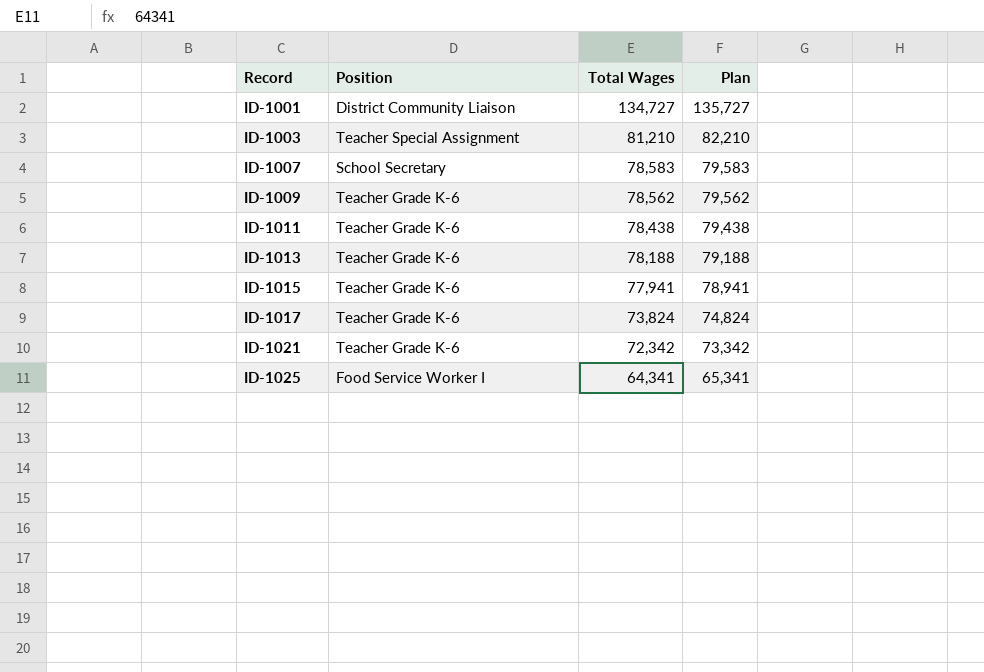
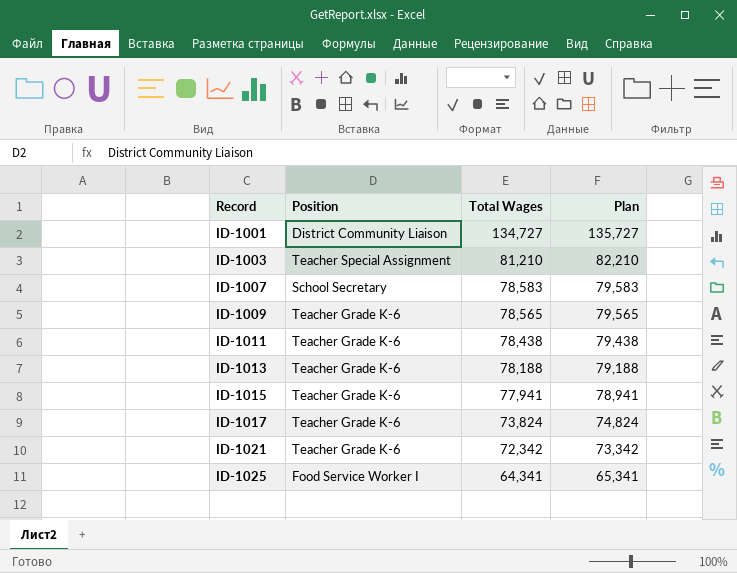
ID-1009 | Total Wages: 78,562 -> 78,565
ID-1009 | Plan: 79,562 -> 79,565

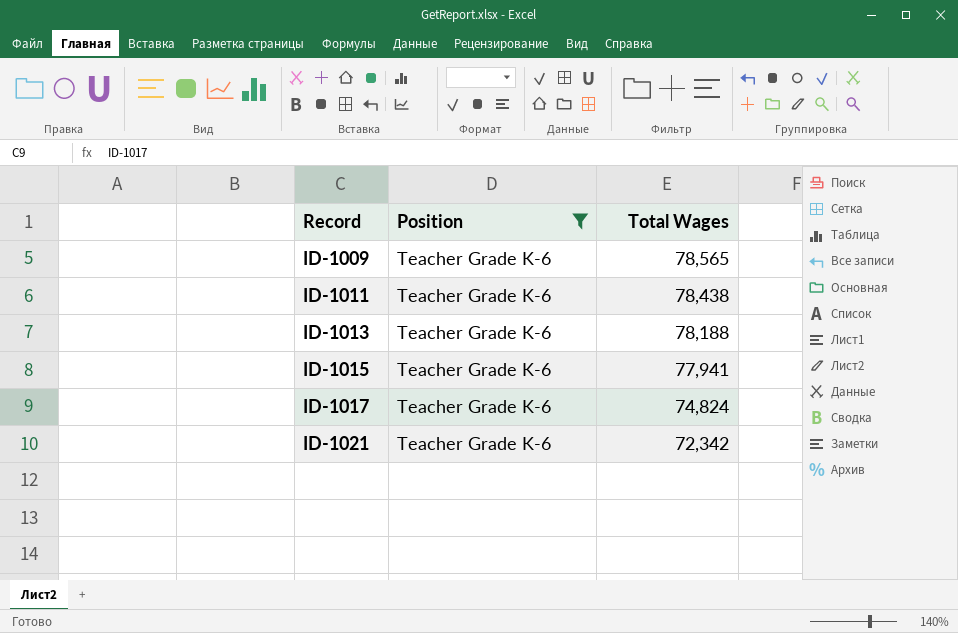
filter: none -> Position = Teacher Grade K-6
column Plan | formula: [Total Wages] + 1000 -> none
ID-1017 | Total Wages: 73,824 -> 74,824

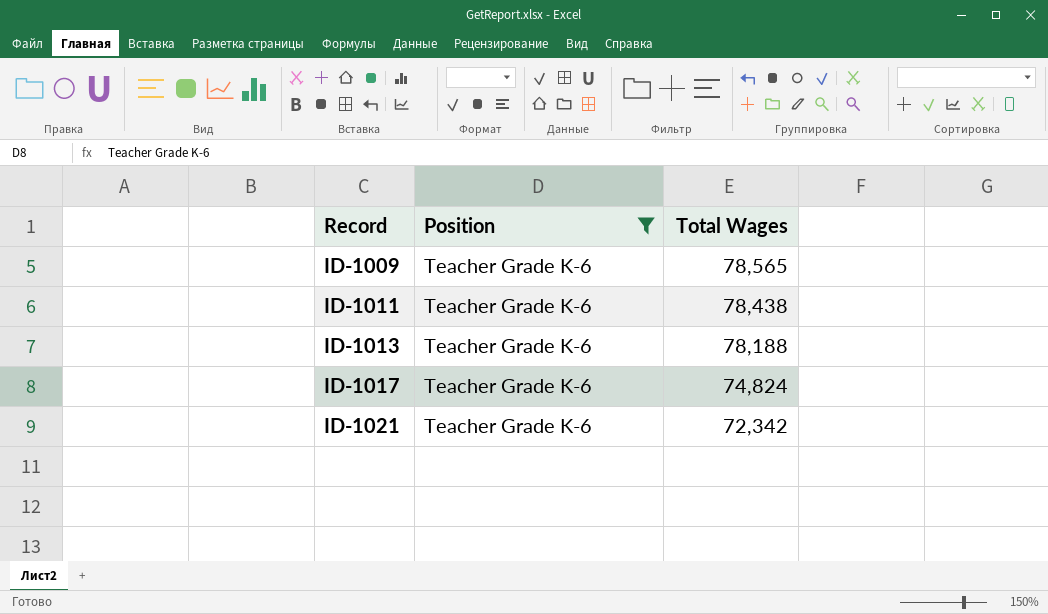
row ID-1015: Teacher Grade K-6 | 77,941 -> none

